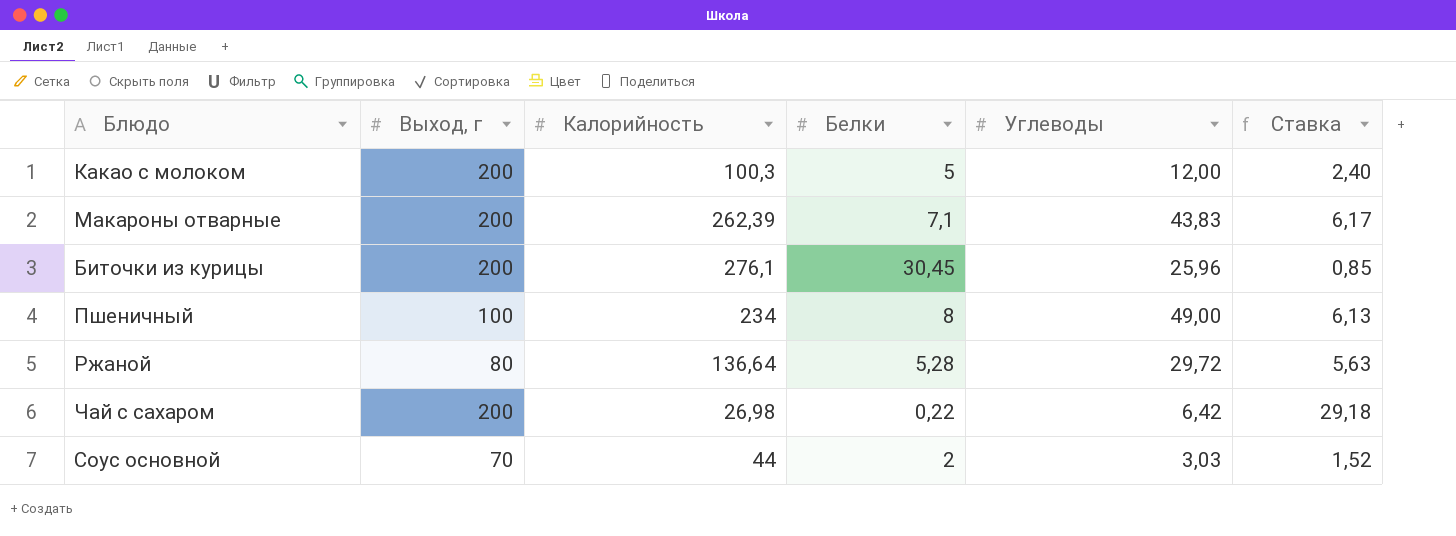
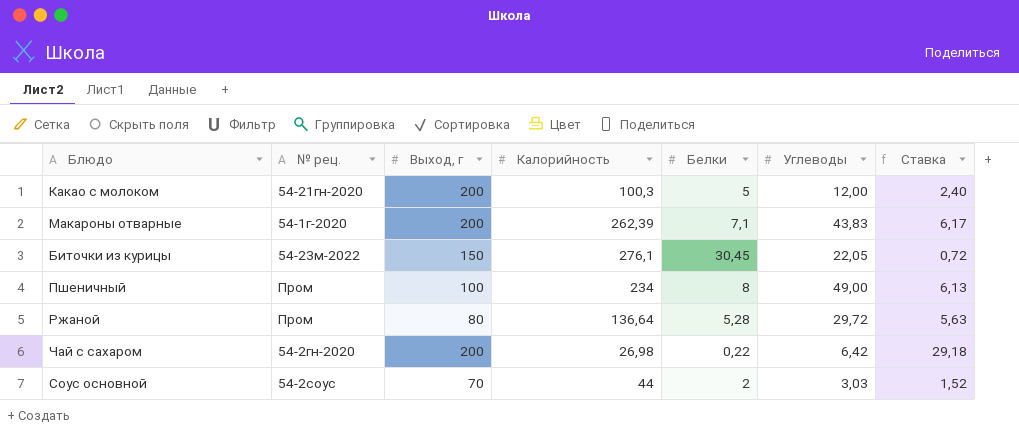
column № рец. | position: none -> 2
Биточки из курицы | Выход, г: 200 -> 150
Биточки из курицы | Углеводы: 25,96 -> 22,05
Биточки из курицы | Ставка: 0,85 -> 0,72

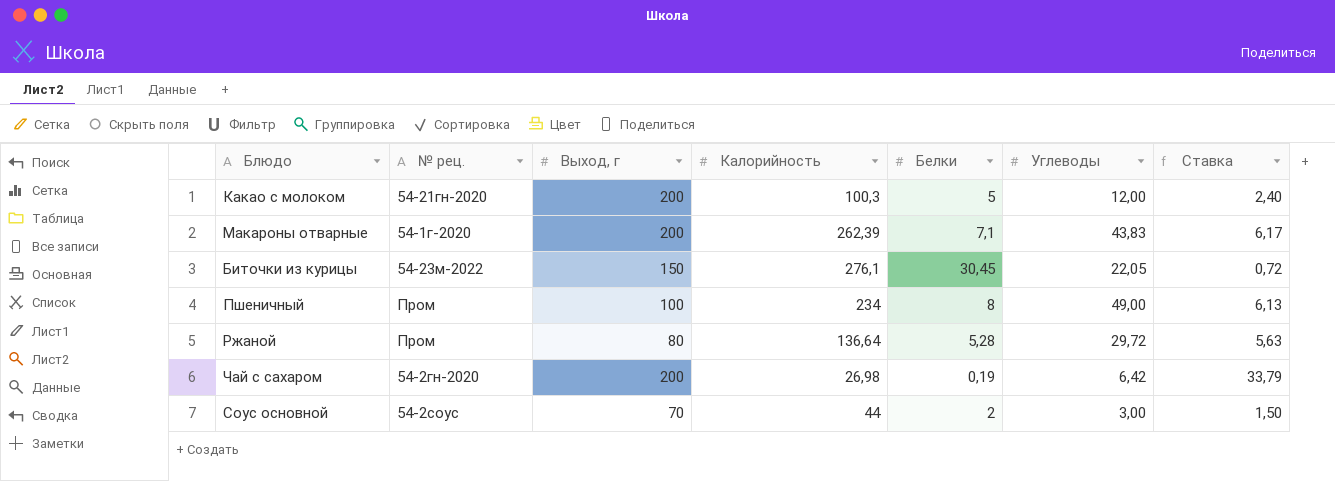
Чай с сахаром | Белки: 0,22 -> 0,19
Чай с сахаром | Ставка: 29,18 -> 33,79
Соус основной | Углеводы: 3,03 -> 3,00
Соус основной | Ставка: 1,52 -> 1,50

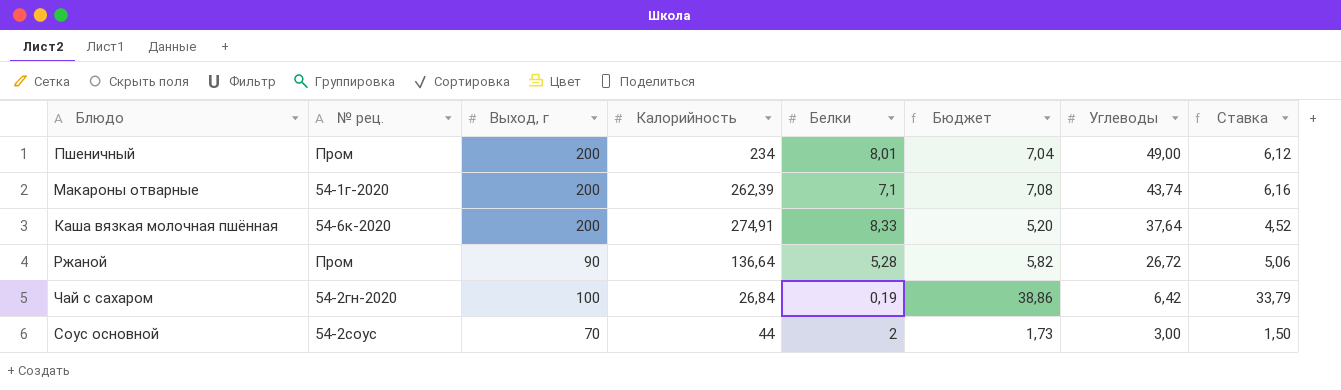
row order: none -> Углеводы descending
column Бюджет | formula: none -> [Ставка] * 1,15
row Какао с молоком: 54-21гн-2020 | 200 | 100,3 | 5 | 12,00 | 2,40 -> none
row Биточки из курицы: 54-23м-2022 | 150 | 276,1 | 30,45 | 22,05 | 0,72 -> none
Пшеничный | Выход, г: 100 -> 200
Пшеничный | Белки: 8 -> 8,01
Пшеничный | Ставка: 6,13 -> 6,12
Макароны отварные | Углеводы: 43,83 -> 43,74
Макароны отварные | Ставка: 6,17 -> 6,16
row Каша вязкая молочная пшённая: none -> 54-6к-2020 | 200 | 274,91 | 8,33 | 5,20 | 37,64 | 4,52
Ржаной | Выход, г: 80 -> 90
Ржаной | Углеводы: 29,72 -> 26,72
Ржаной | Ставка: 5,63 -> 5,06
Чай с сахаром | Выход, г: 200 -> 100
Чай с сахаром | Калорийность: 26,98 -> 26,84

